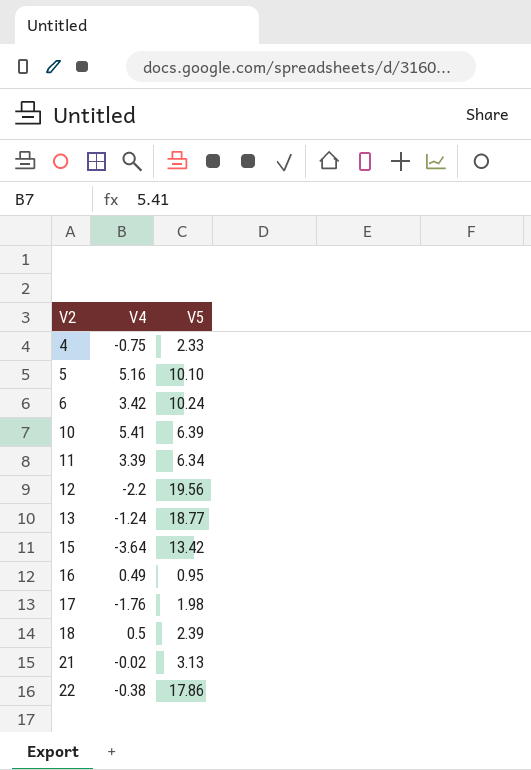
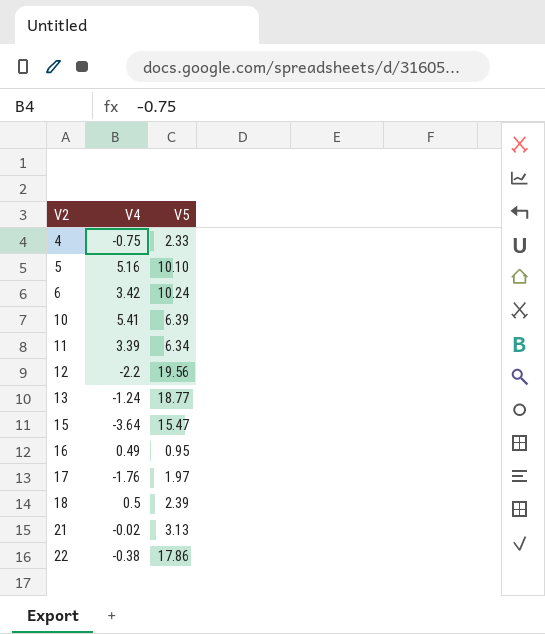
15 | V5: 13.42 -> 15.47
17 | V5: 1.98 -> 1.97

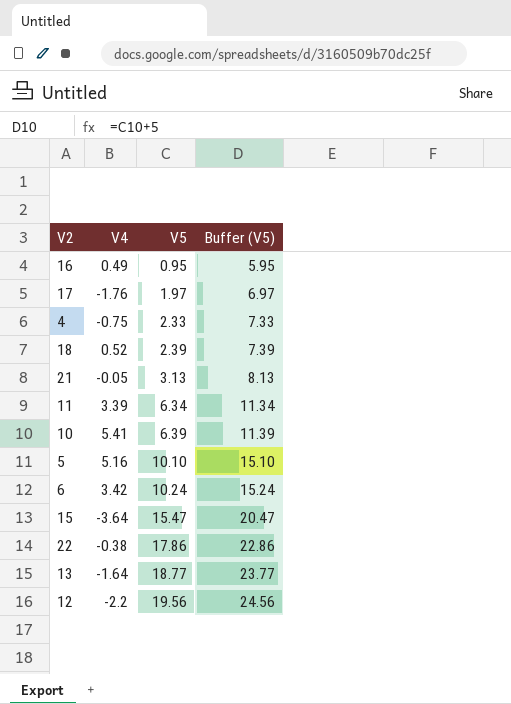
row order: V2 ascending -> V5 ascending
column Buffer (V5) | formula: none -> [V5] + 5
18 | V4: 0.5 -> 0.52
21 | V4: -0.02 -> -0.05
13 | V4: -1.24 -> -1.64

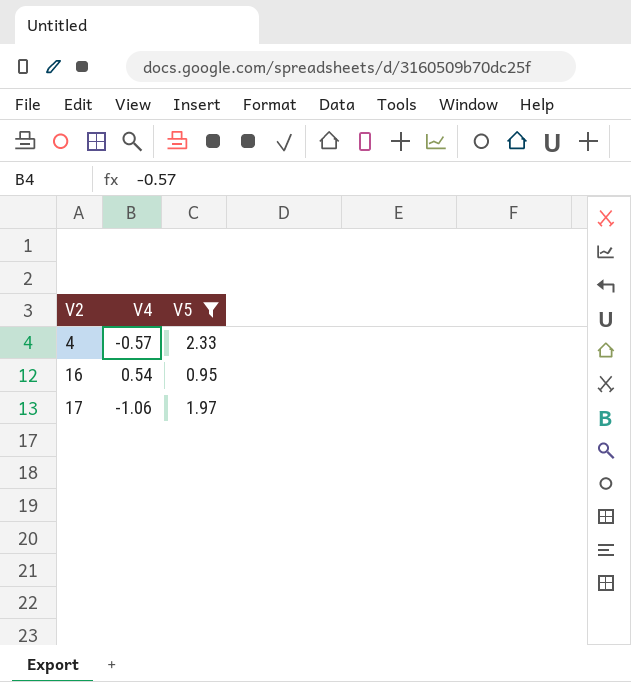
filter: none -> V5 <= 2.33
row order: V5 ascending -> V2 ascending
column Buffer (V5) | formula: [V5] + 5 -> none
4 | V4: -0.75 -> -0.57
16 | V4: 0.49 -> 0.54
17 | V4: -1.76 -> -1.06

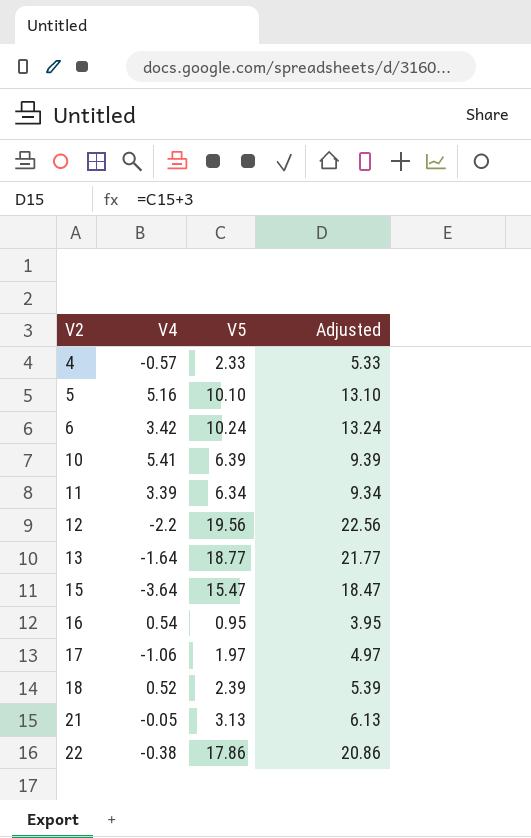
filter: V5 <= 2.33 -> none
column Adjusted | formula: none -> [V5] + 3

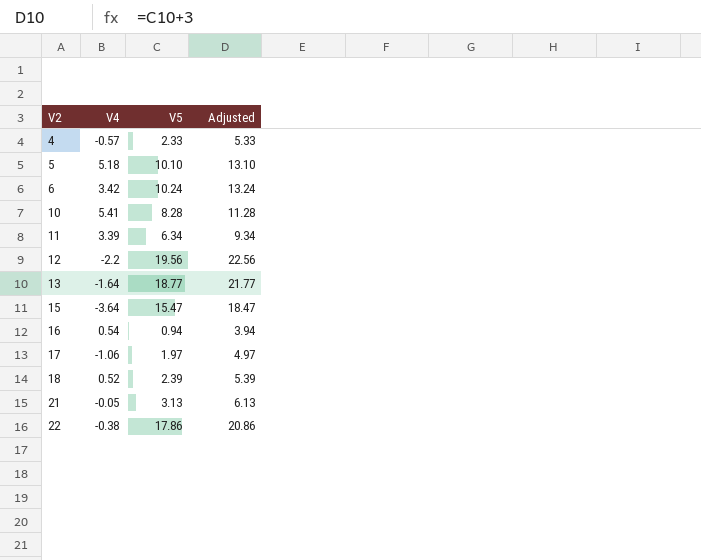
5 | V4: 5.16 -> 5.18
10 | V5: 6.39 -> 8.28
10 | Adjusted: 9.39 -> 11.28
16 | V5: 0.95 -> 0.94
16 | Adjusted: 3.95 -> 3.94

